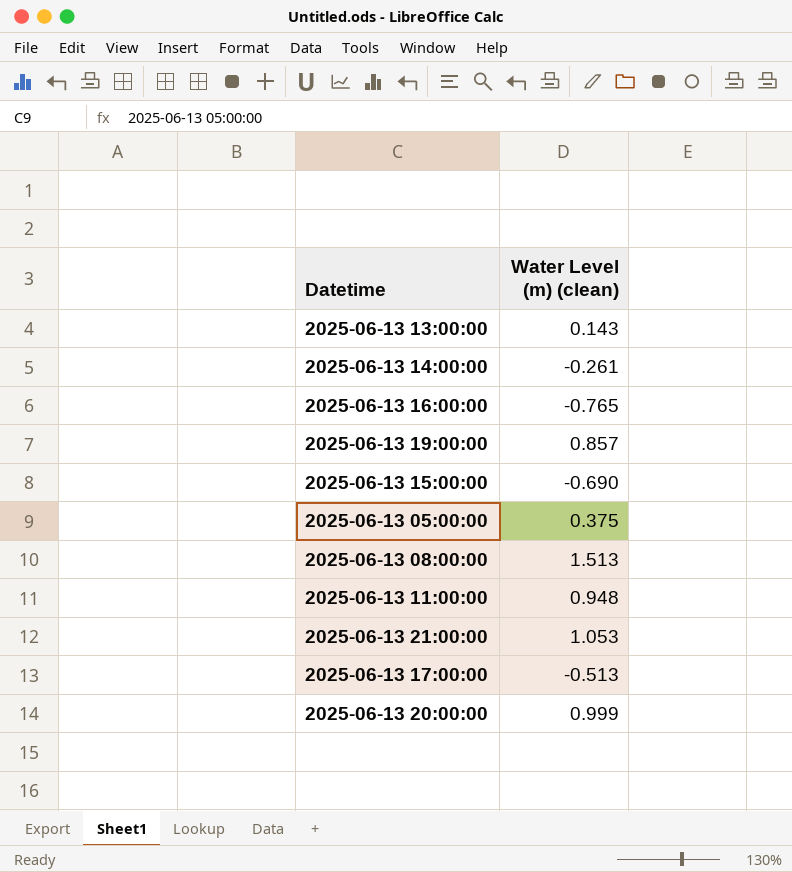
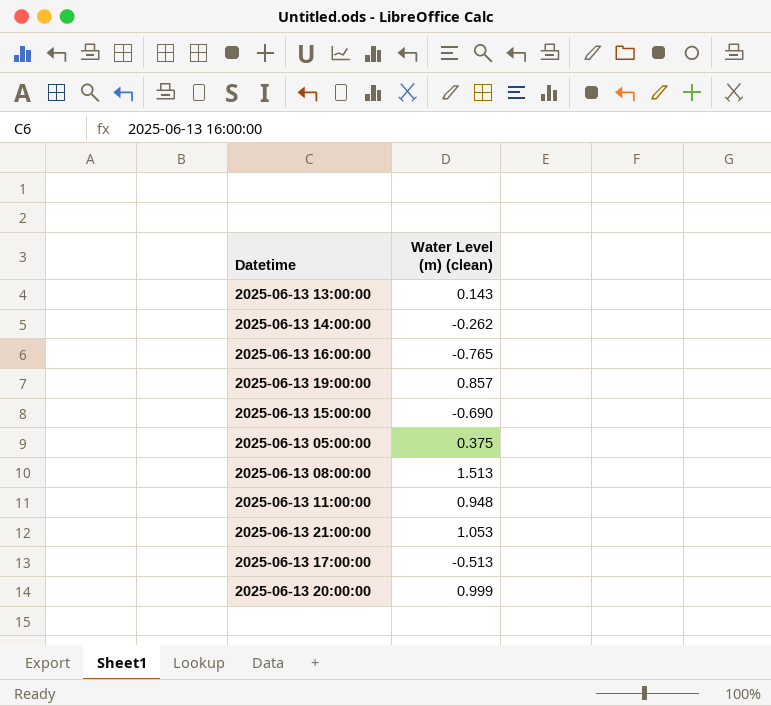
2025-06-13 14:00:00 | Water Level (m) (clean): -0.261 -> -0.262

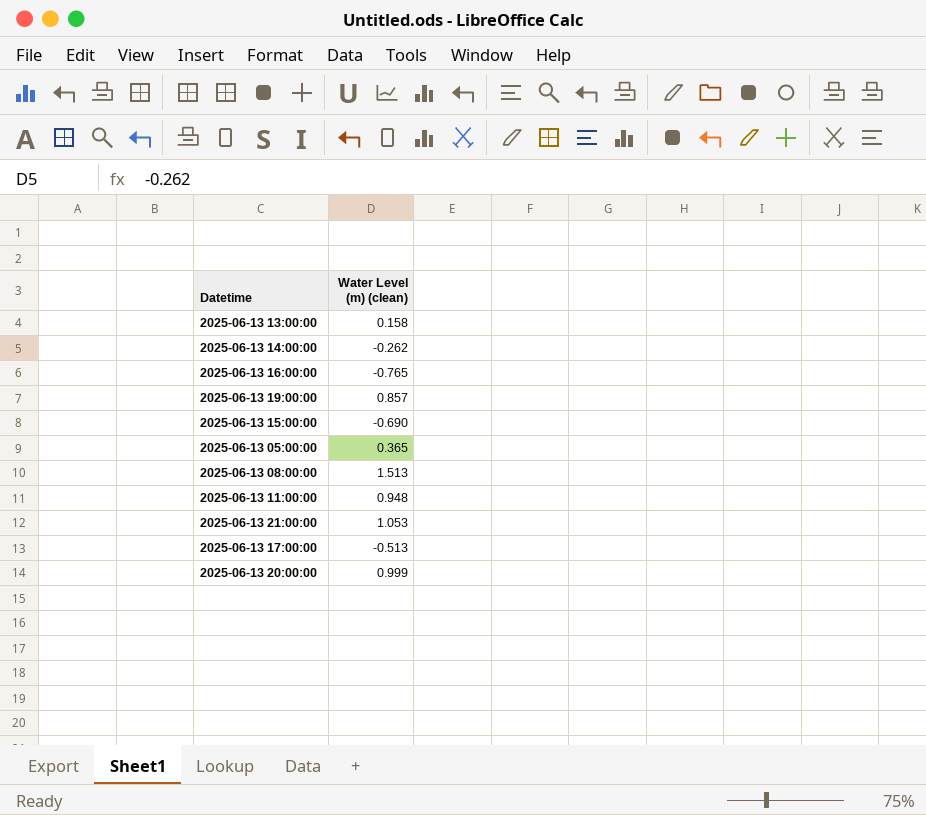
2025-06-13 13:00:00 | Water Level (m) (clean): 0.143 -> 0.158
2025-06-13 05:00:00 | Water Level (m) (clean): 0.375 -> 0.365

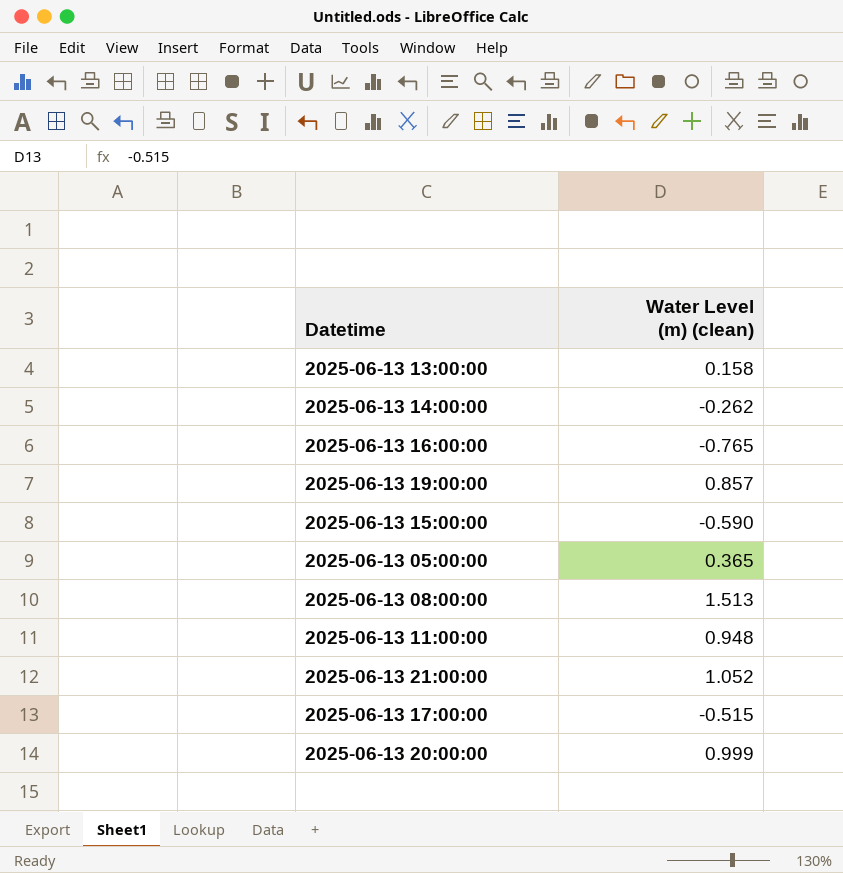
2025-06-13 15:00:00 | Water Level (m) (clean): -0.690 -> -0.590
2025-06-13 21:00:00 | Water Level (m) (clean): 1.053 -> 1.052
2025-06-13 17:00:00 | Water Level (m) (clean): -0.513 -> -0.515

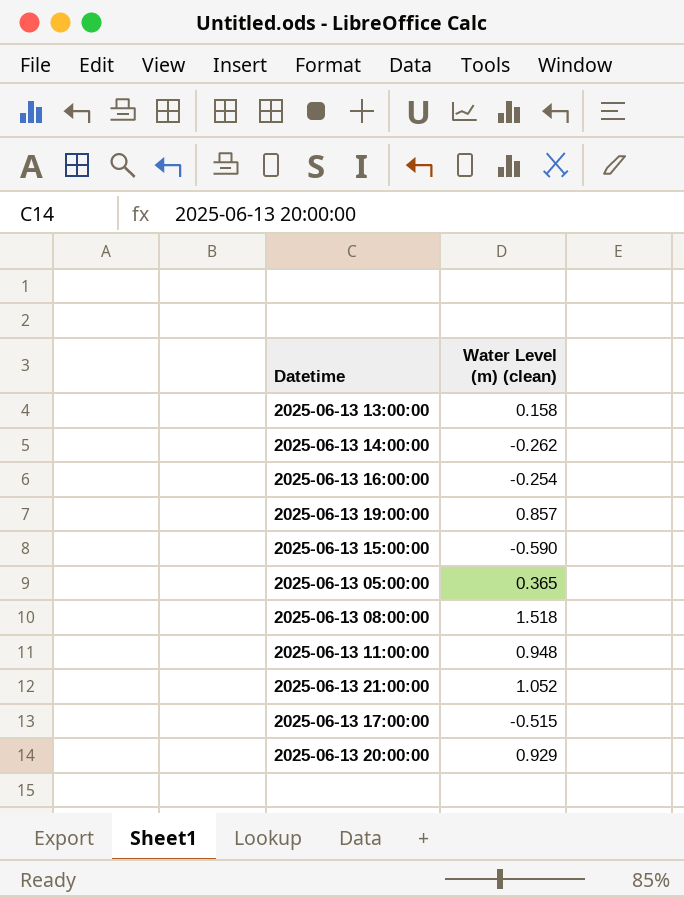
2025-06-13 16:00:00 | Water Level (m) (clean): -0.765 -> -0.254
2025-06-13 08:00:00 | Water Level (m) (clean): 1.513 -> 1.518
2025-06-13 20:00:00 | Water Level (m) (clean): 0.999 -> 0.929

